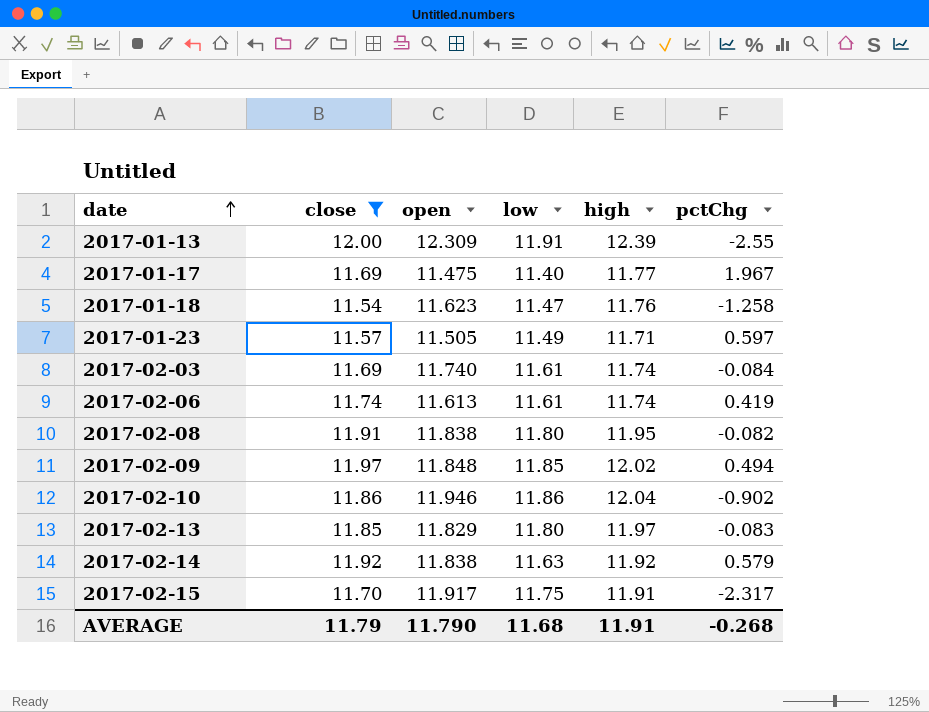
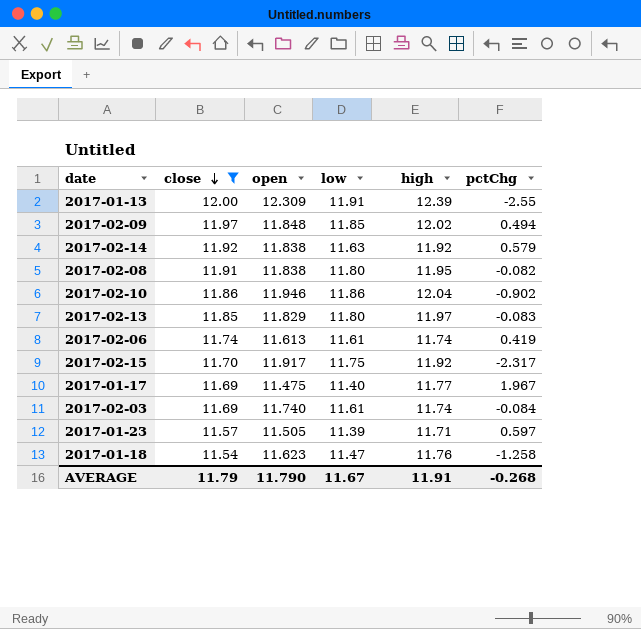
row order: date ascending -> close descending
2017-02-15 | high: 11.91 -> 11.92
2017-01-23 | low: 11.49 -> 11.39
AVERAGE | low: 11.68 -> 11.67

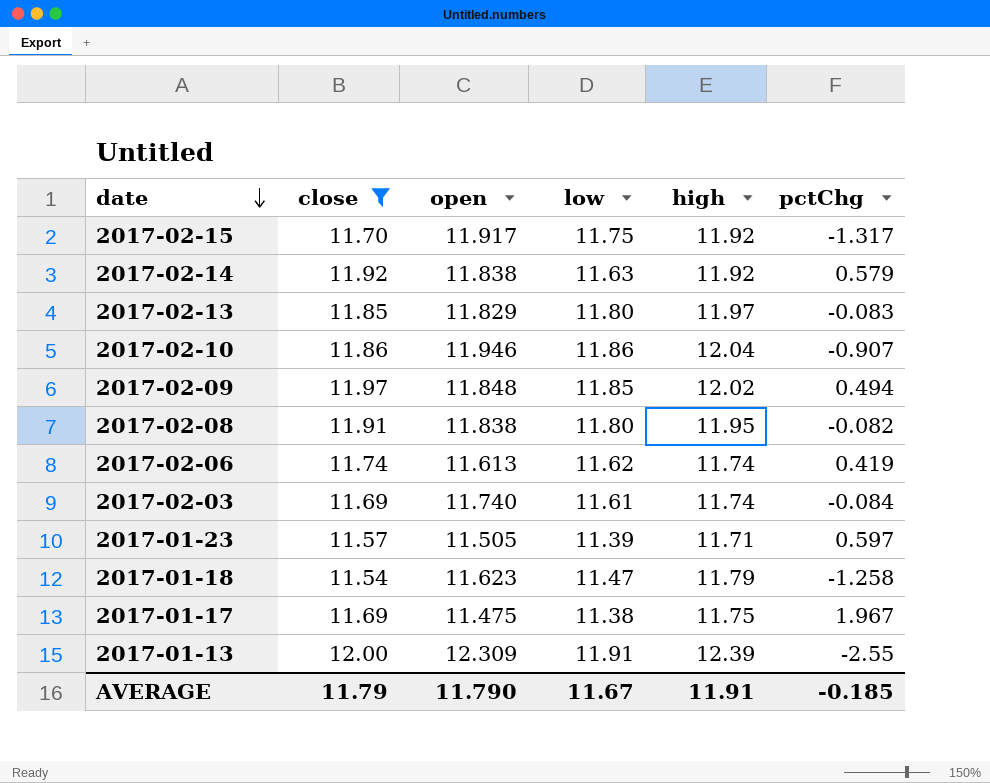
row order: close descending -> date descending
2017-02-15 | pctChg: -2.317 -> -1.317
2017-02-10 | pctChg: -0.902 -> -0.907
2017-02-06 | low: 11.61 -> 11.62
2017-01-18 | high: 11.76 -> 11.79
2017-01-17 | low: 11.40 -> 11.38
2017-01-17 | high: 11.77 -> 11.75
AVERAGE | pctChg: -0.268 -> -0.185

